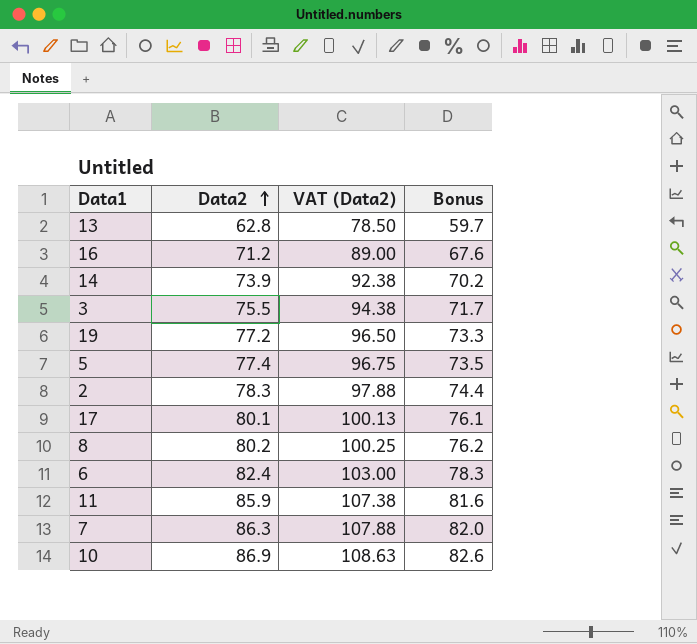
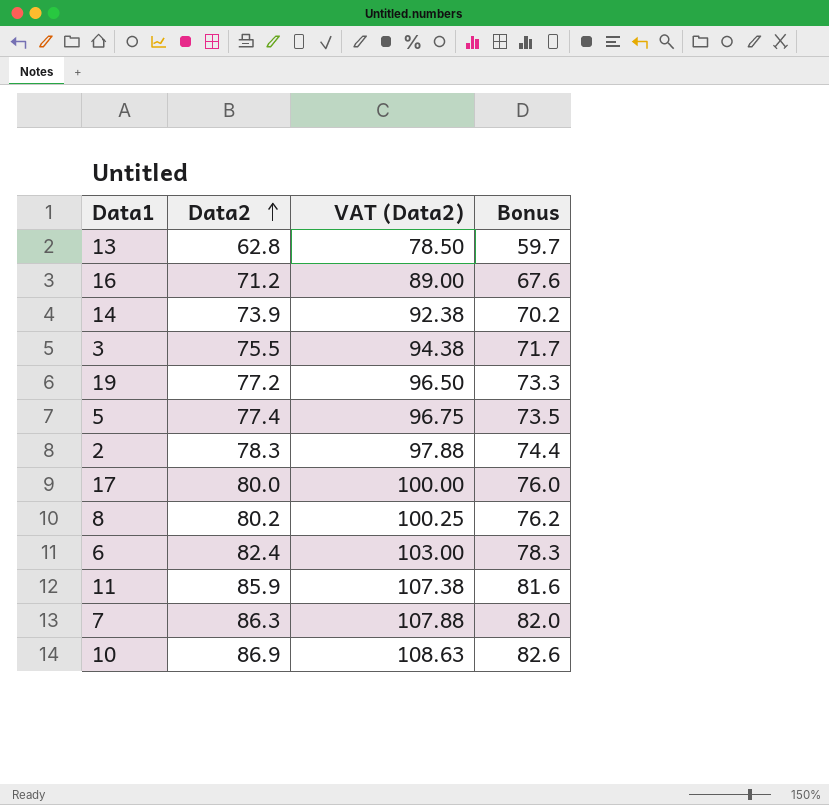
17 | Data2: 80.1 -> 80.0
17 | VAT (Data2): 100.13 -> 100.00
17 | Bonus: 76.1 -> 76.0

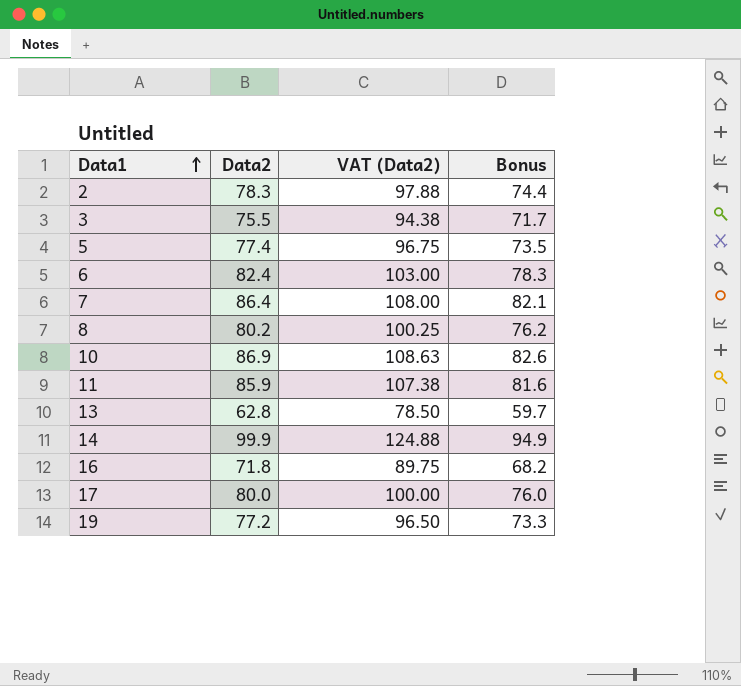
row order: Data2 ascending -> Data1 ascending
7 | Data2: 86.3 -> 86.4
7 | VAT (Data2): 107.88 -> 108.00
7 | Bonus: 82.0 -> 82.1
14 | Data2: 73.9 -> 99.9
14 | VAT (Data2): 92.38 -> 124.88
14 | Bonus: 70.2 -> 94.9
16 | Data2: 71.2 -> 71.8
16 | VAT (Data2): 89.00 -> 89.75
16 | Bonus: 67.6 -> 68.2

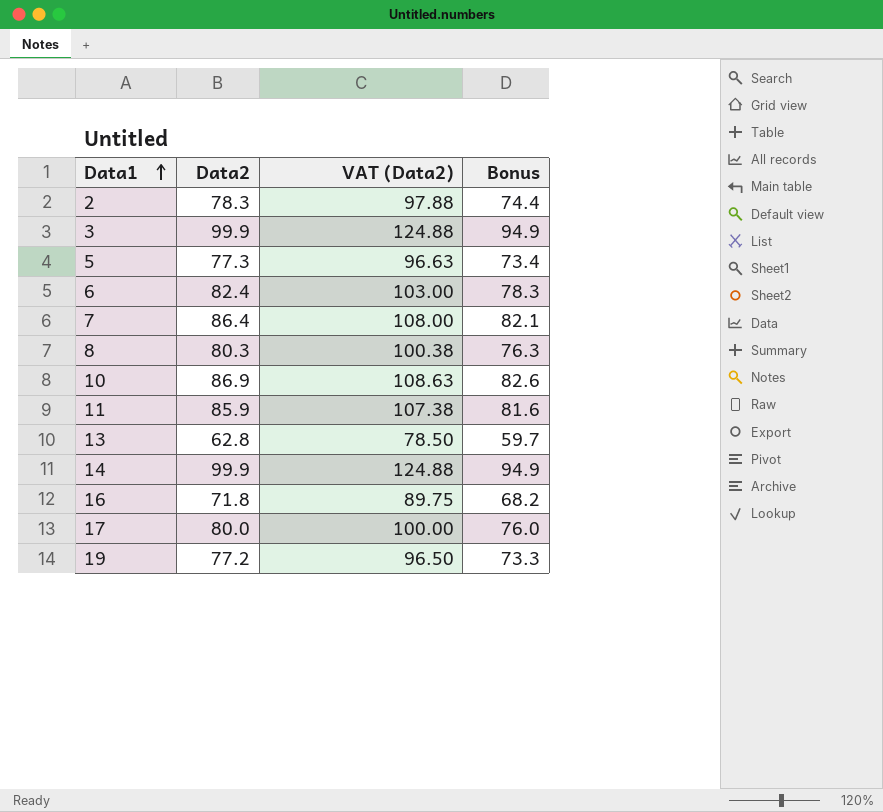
3 | Data2: 75.5 -> 99.9
3 | VAT (Data2): 94.38 -> 124.88
3 | Bonus: 71.7 -> 94.9
5 | Data2: 77.4 -> 77.3
5 | VAT (Data2): 96.75 -> 96.63
5 | Bonus: 73.5 -> 73.4
8 | Data2: 80.2 -> 80.3
8 | VAT (Data2): 100.25 -> 100.38
8 | Bonus: 76.2 -> 76.3

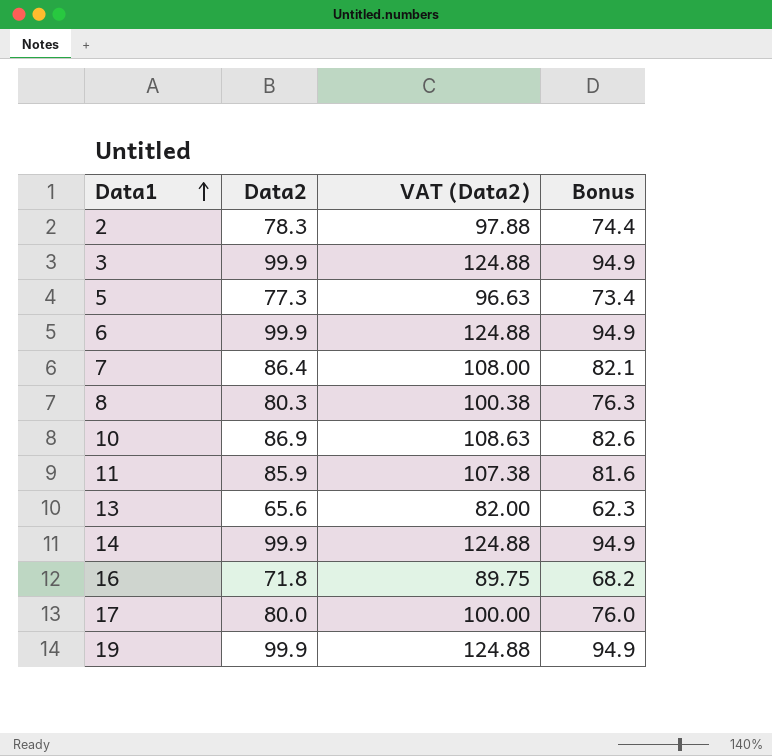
6 | Data2: 82.4 -> 99.9
6 | VAT (Data2): 103.00 -> 124.88
6 | Bonus: 78.3 -> 94.9
13 | Data2: 62.8 -> 65.6
13 | VAT (Data2): 78.50 -> 82.00
13 | Bonus: 59.7 -> 62.3
19 | Data2: 77.2 -> 99.9
19 | VAT (Data2): 96.50 -> 124.88
19 | Bonus: 73.3 -> 94.9

